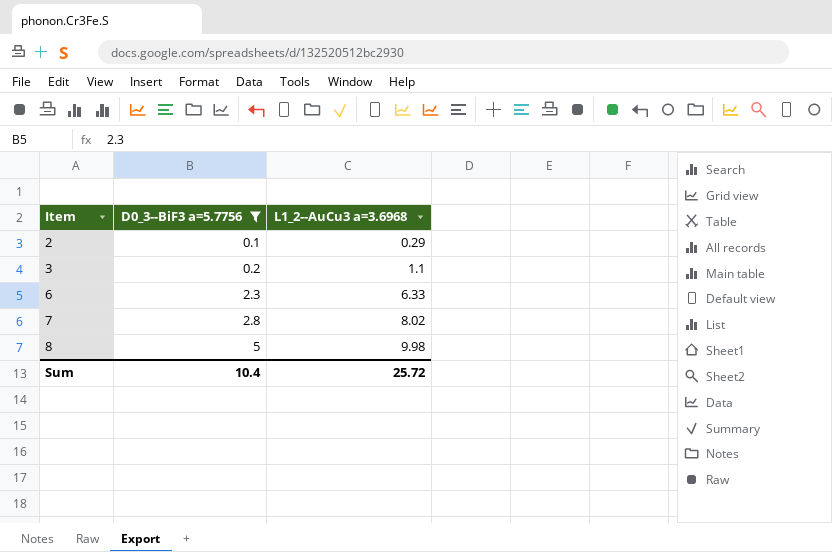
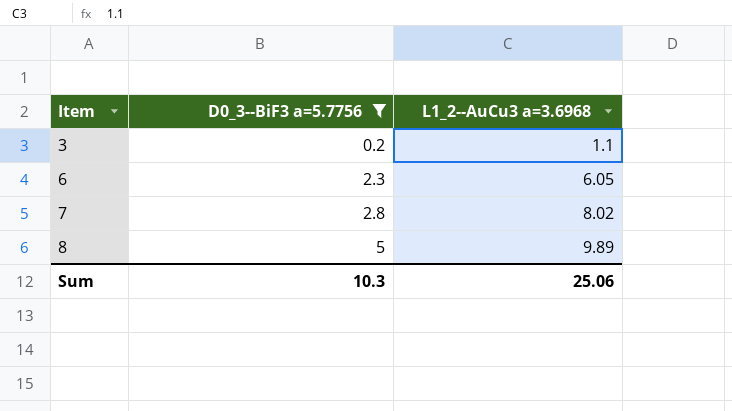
row 2: 0.1 | 0.29 -> none
6 | L1_2--AuCu3 a=3.6968: 6.33 -> 6.05
8 | L1_2--AuCu3 a=3.6968: 9.98 -> 9.89
Sum | D0_3--BiF3 a=5.7756: 10.4 -> 10.3
Sum | L1_2--AuCu3 a=3.6968: 25.72 -> 25.06

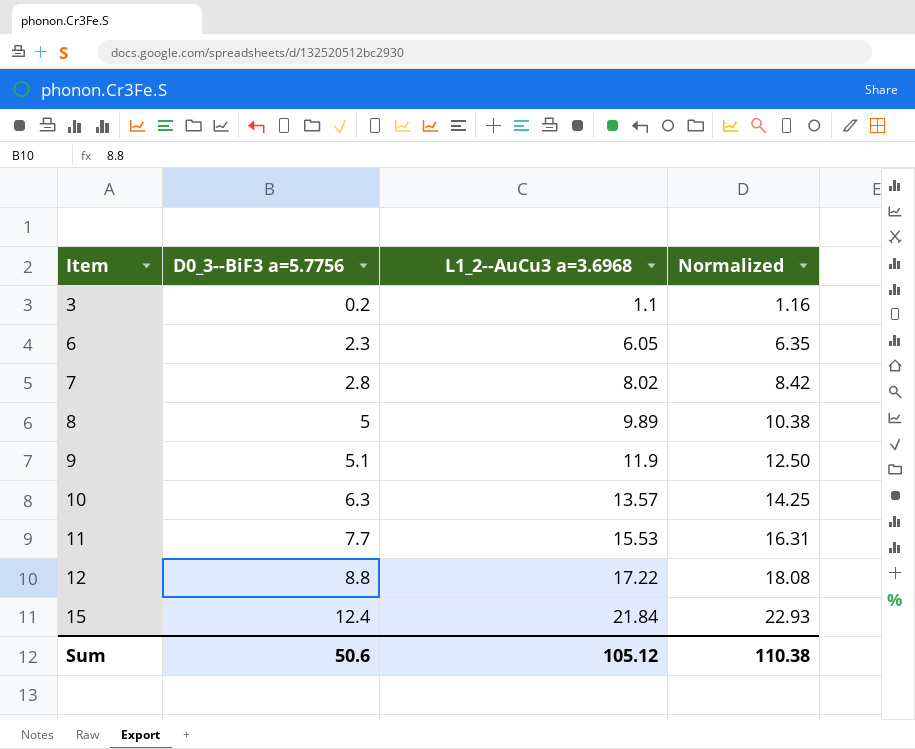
filter: D0_3--BiF3 a=5.7756 <= 5 -> none
column Normalized | formula: none -> [L1_2--AuCu3 a=3.6968] * 1.05
Sum | D0_3--BiF3 a=5.7756: 10.3 -> 50.6
Sum | L1_2--AuCu3 a=3.6968: 25.06 -> 105.12

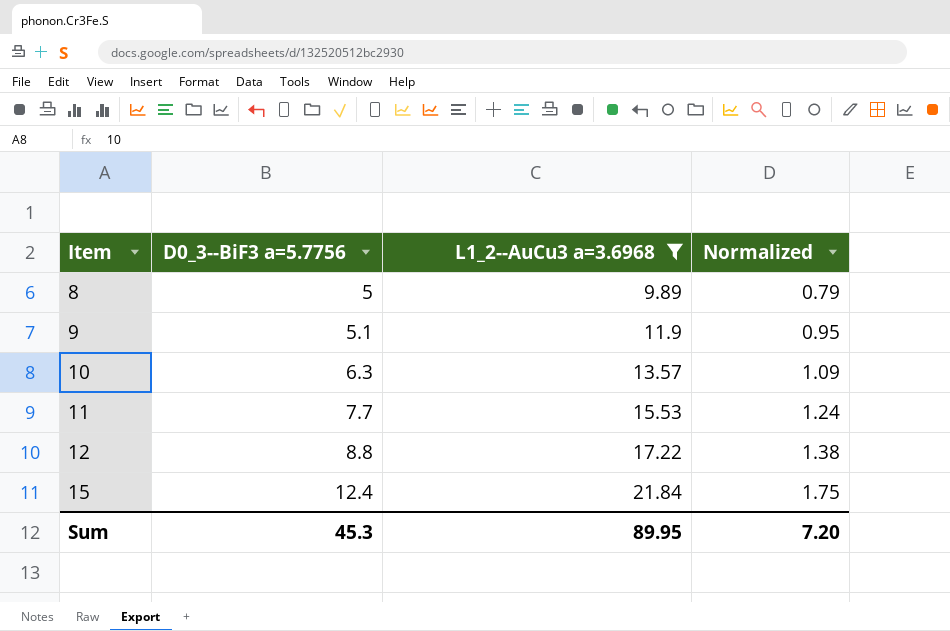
filter: none -> L1_2--AuCu3 a=3.6968 >= 9.89
column Normalized | formula: [L1_2--AuCu3 a=3.6968] * 1.05 -> [L1_2--AuCu3 a=3.6968] * 0.08
Sum | D0_3--BiF3 a=5.7756: 50.6 -> 45.3
Sum | L1_2--AuCu3 a=3.6968: 105.12 -> 89.95
Sum | Normalized: 110.38 -> 7.20

